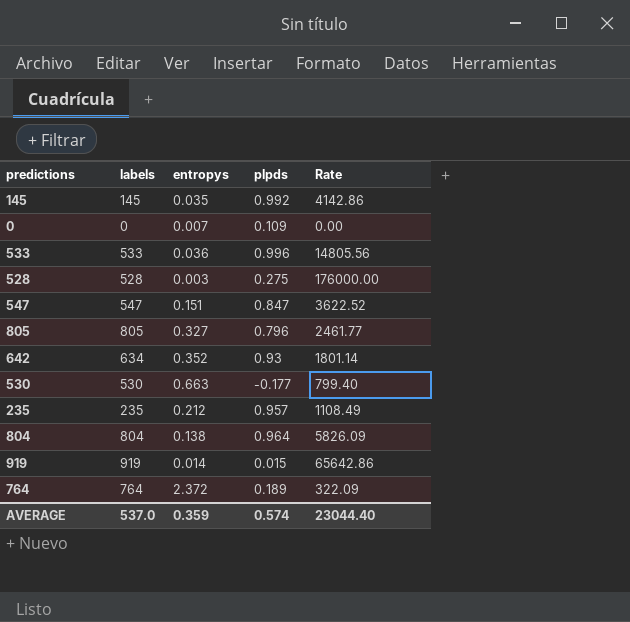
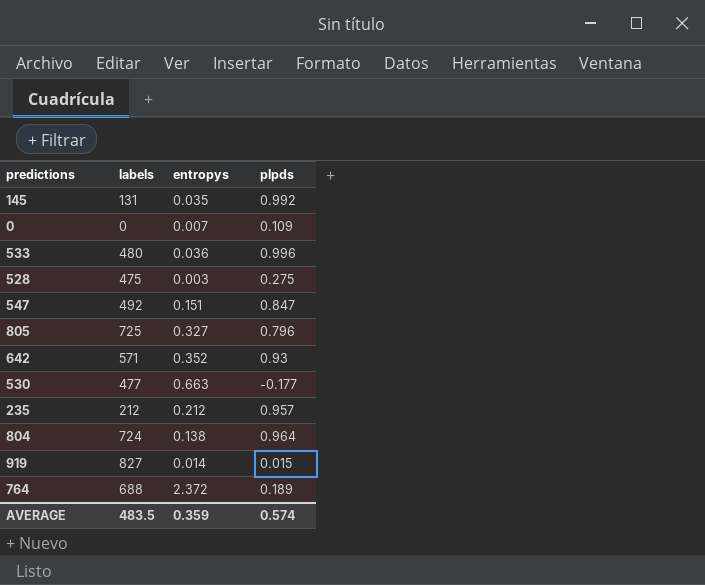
column Rate | formula: [labels] / [entropys] -> none
145 | labels: 145 -> 131
533 | labels: 533 -> 480
528 | labels: 528 -> 475
547 | labels: 547 -> 492
805 | labels: 805 -> 725
642 | labels: 634 -> 571
530 | labels: 530 -> 477
235 | labels: 235 -> 212
804 | labels: 804 -> 724
919 | labels: 919 -> 827
764 | labels: 764 -> 688
AVERAGE | labels: 537.0 -> 483.5

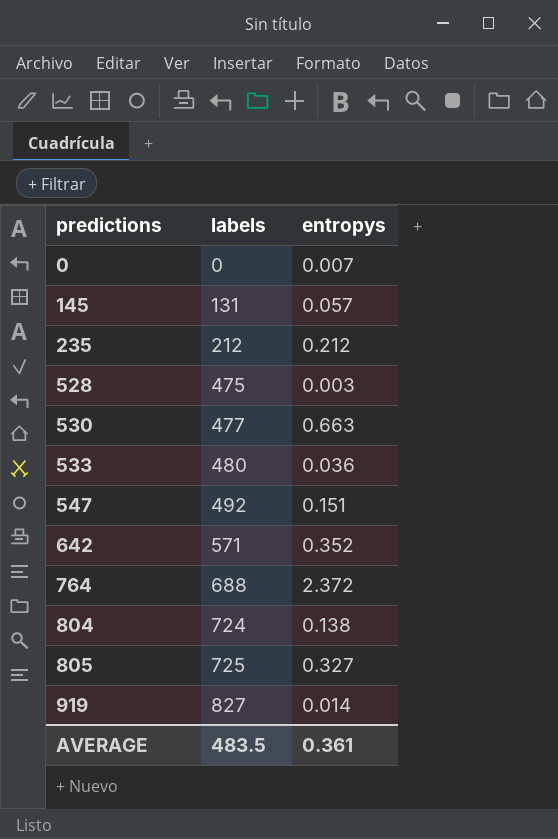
row order: none -> predictions ascending
column plpds | position: 4 -> none
145 | entropys: 0.035 -> 0.057
AVERAGE | entropys: 0.359 -> 0.361

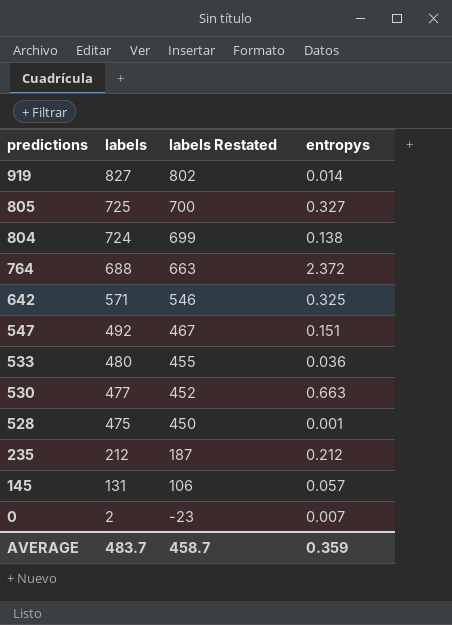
row order: predictions ascending -> predictions descending
column labels Restated | formula: none -> [labels] - 25
642 | entropys: 0.352 -> 0.325
528 | entropys: 0.003 -> 0.001
0 | labels: 0 -> 2
AVERAGE | labels: 483.5 -> 483.7
AVERAGE | entropys: 0.361 -> 0.359

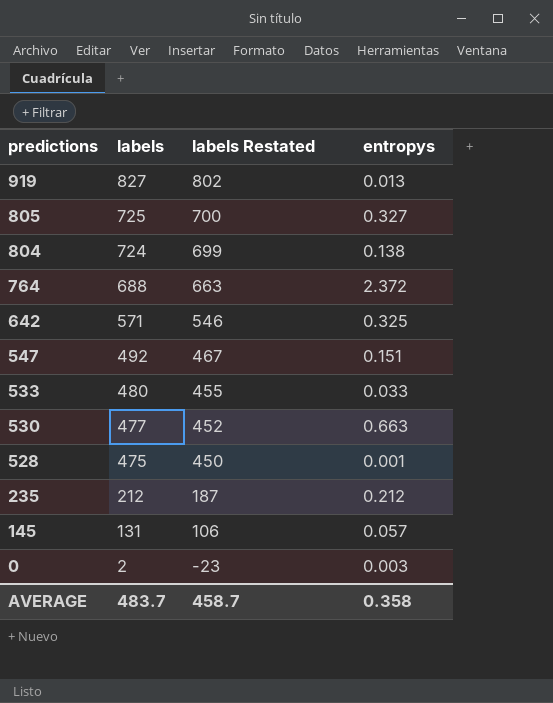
919 | entropys: 0.014 -> 0.013
533 | entropys: 0.036 -> 0.033
0 | entropys: 0.007 -> 0.003
AVERAGE | entropys: 0.359 -> 0.358

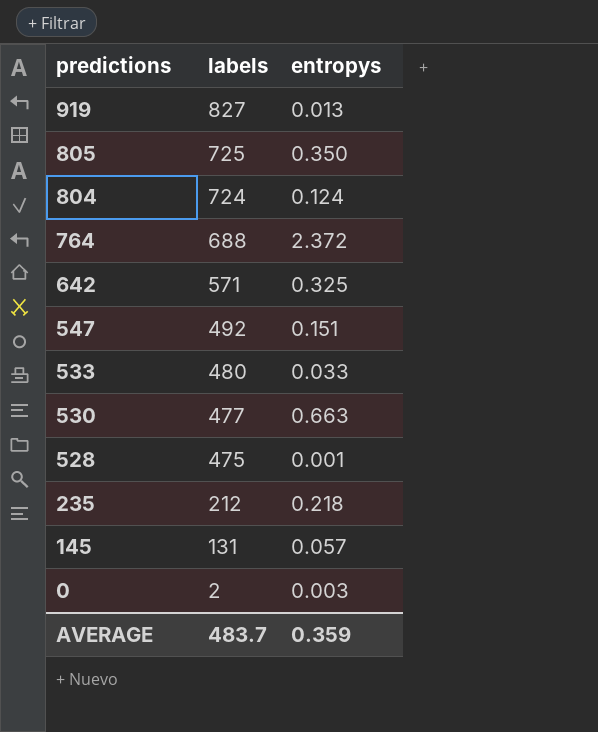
column labels Restated | formula: [labels] - 25 -> none
805 | entropys: 0.327 -> 0.350
804 | entropys: 0.138 -> 0.124
235 | entropys: 0.212 -> 0.218
AVERAGE | entropys: 0.358 -> 0.359

